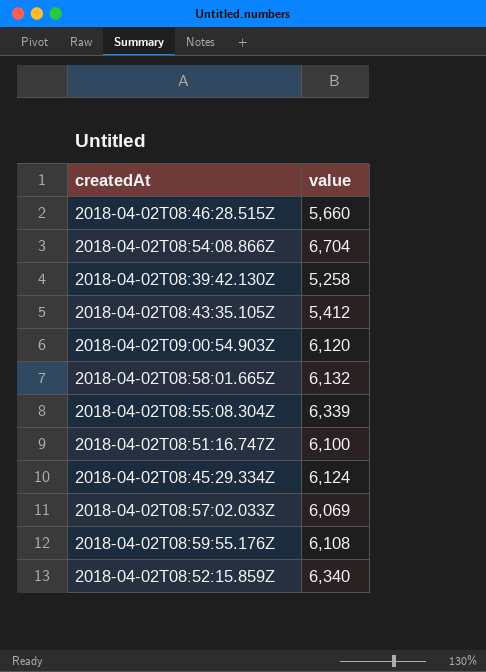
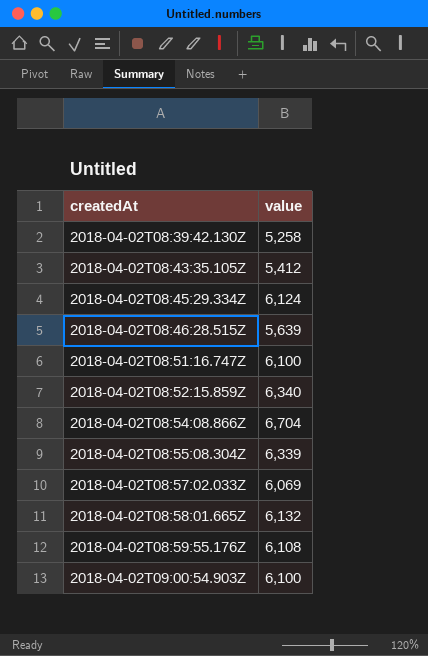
row order: none -> createdAt ascending
2018-04-02T08:46:28.515Z | value: 5,660 -> 5,639
2018-04-02T09:00:54.903Z | value: 6,120 -> 6,100

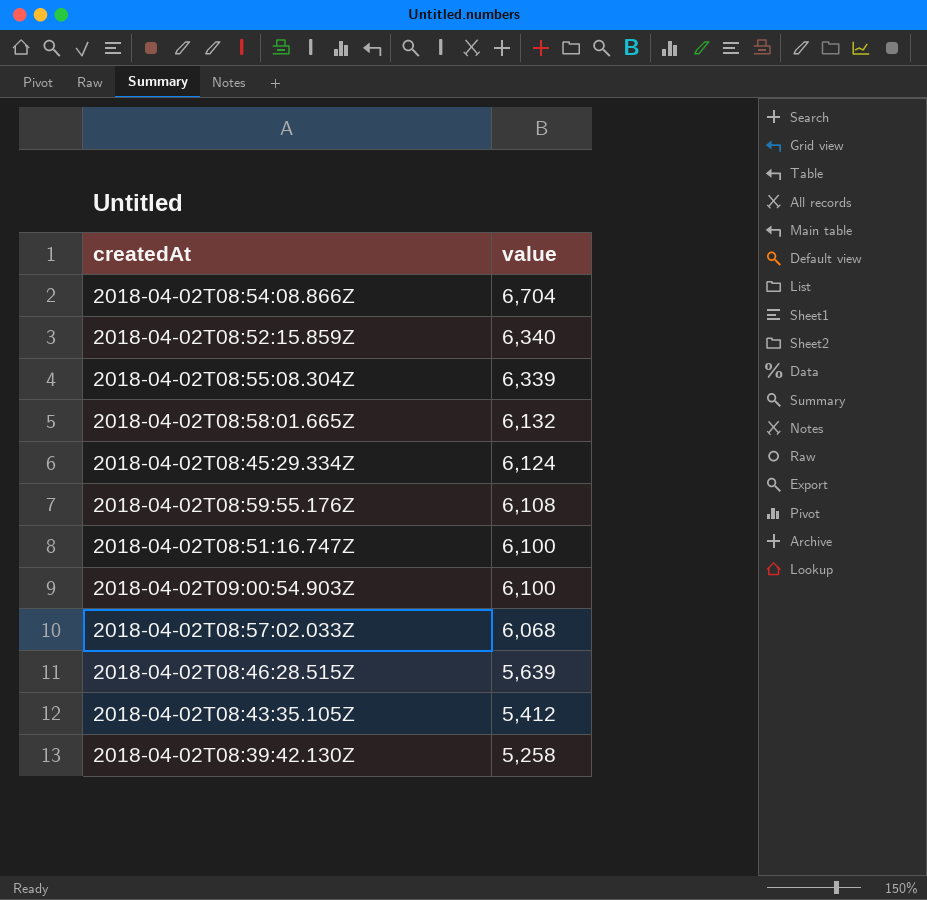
row order: createdAt ascending -> value descending
2018-04-02T08:57:02.033Z | value: 6,069 -> 6,068

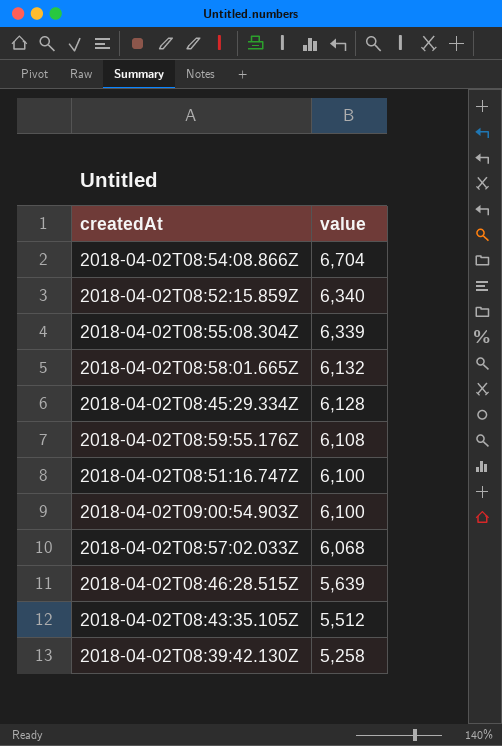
2018-04-02T08:45:29.334Z | value: 6,124 -> 6,128
2018-04-02T08:43:35.105Z | value: 5,412 -> 5,512

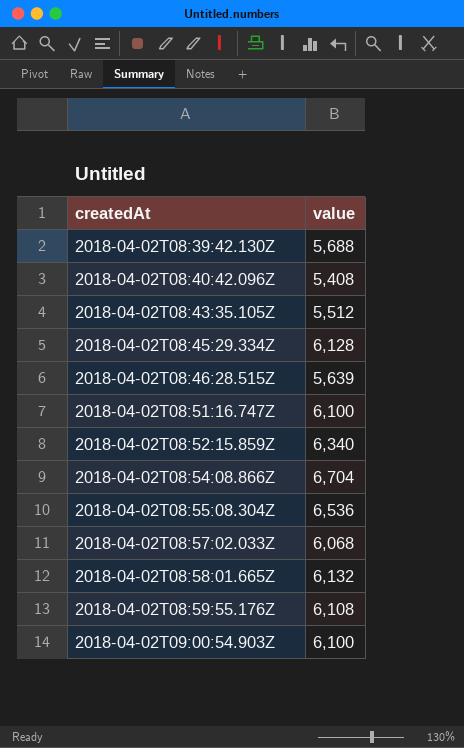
row order: value descending -> createdAt ascending
2018-04-02T08:39:42.130Z | value: 5,258 -> 5,688
row 2018-04-02T08:40:42.096Z: none -> 5,408
2018-04-02T08:55:08.304Z | value: 6,339 -> 6,536

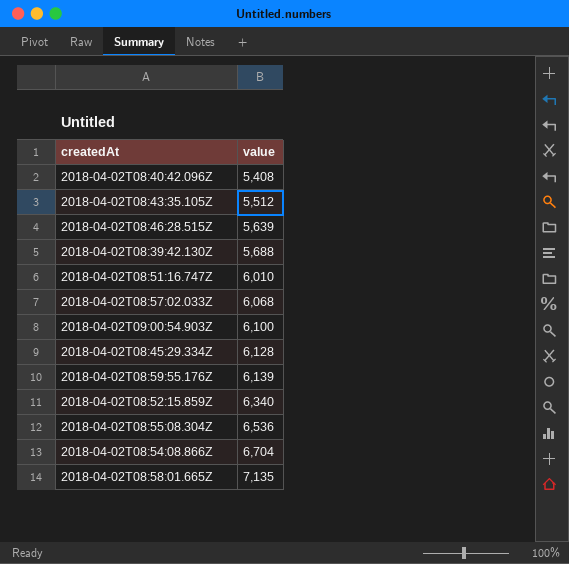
row order: createdAt ascending -> value ascending
2018-04-02T08:51:16.747Z | value: 6,100 -> 6,010
2018-04-02T08:59:55.176Z | value: 6,108 -> 6,139
2018-04-02T08:58:01.665Z | value: 6,132 -> 7,135

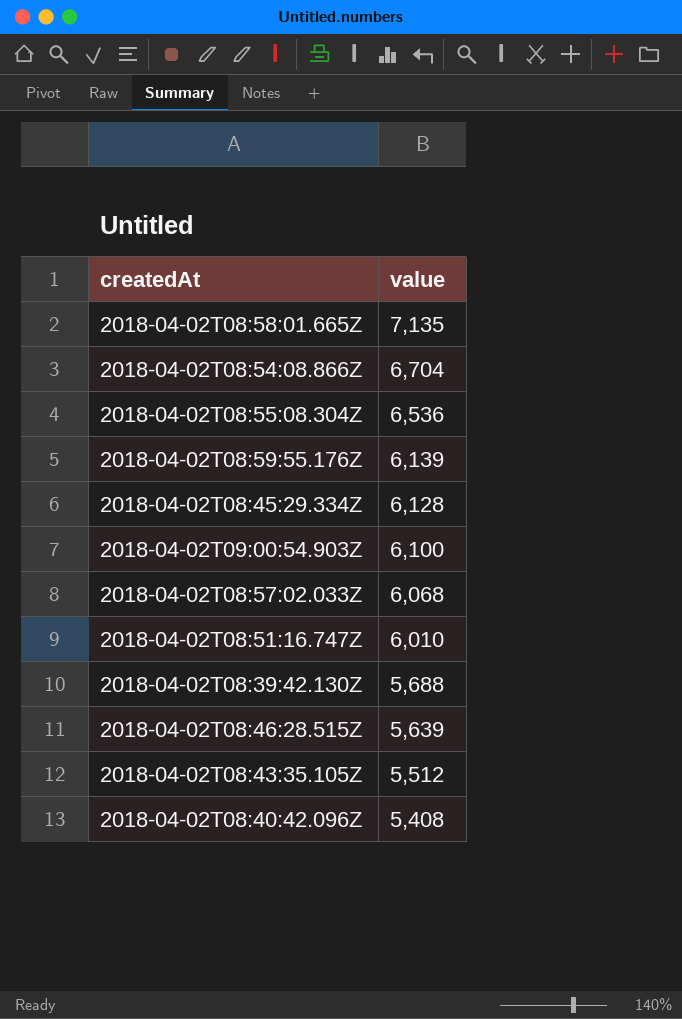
row order: value ascending -> value descending
row 2018-04-02T08:52:15.859Z: 6,340 -> none

